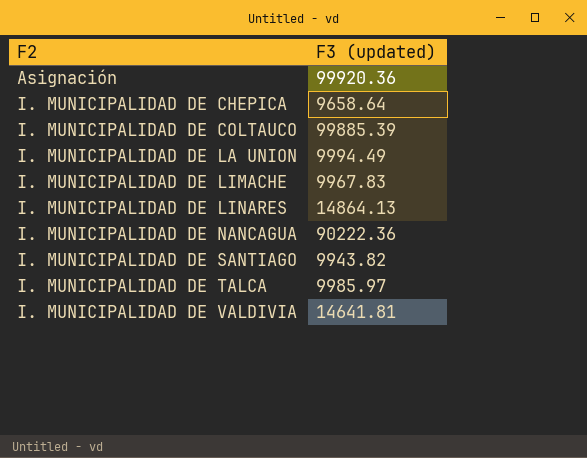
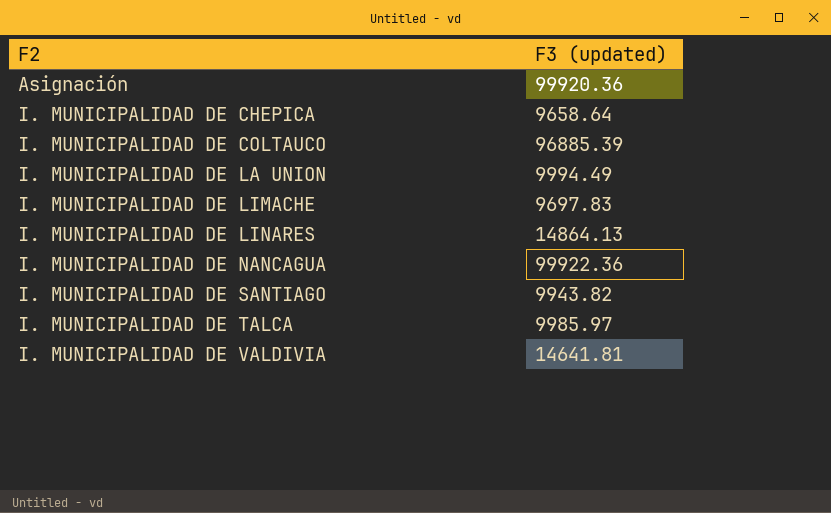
I. MUNICIPALIDAD DE COLTAUCO | F3 (updated): 99885.39 -> 96885.39
I. MUNICIPALIDAD DE LIMACHE | F3 (updated): 9967.83 -> 9697.83
I. MUNICIPALIDAD DE NANCAGUA | F3 (updated): 90222.36 -> 99922.36

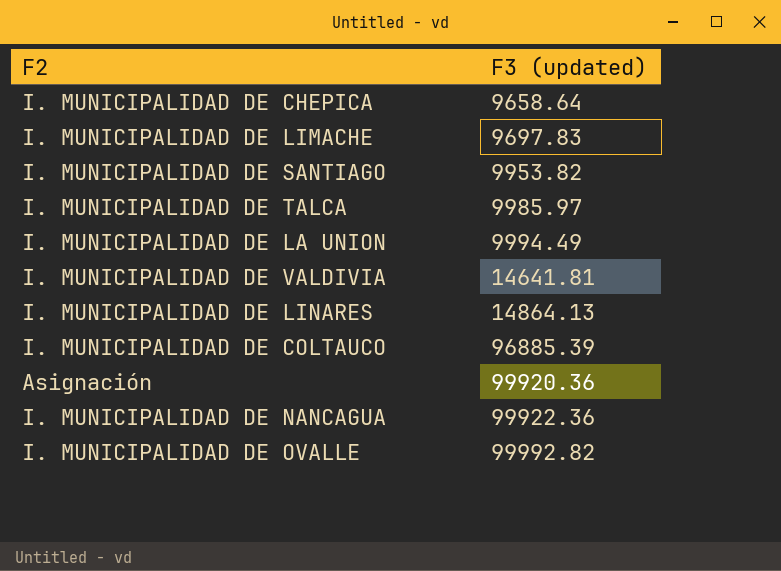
row order: F2 ascending -> F3 (updated) ascending
I. MUNICIPALIDAD DE SANTIAGO | F3 (updated): 9943.82 -> 9953.82
row I. MUNICIPALIDAD DE OVALLE: none -> 99992.82

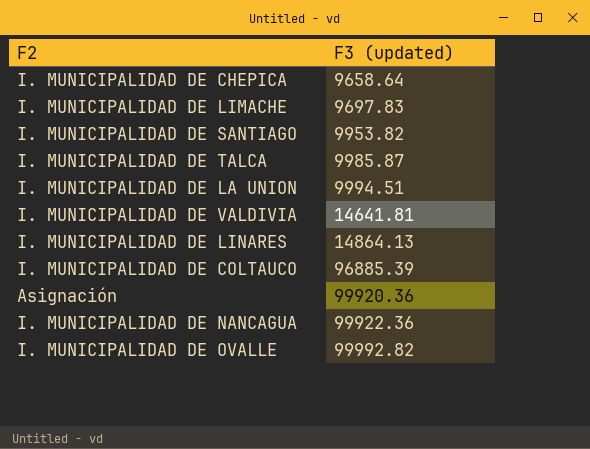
I. MUNICIPALIDAD DE TALCA | F3 (updated): 9985.97 -> 9985.87
I. MUNICIPALIDAD DE LA UNION | F3 (updated): 9994.49 -> 9994.51

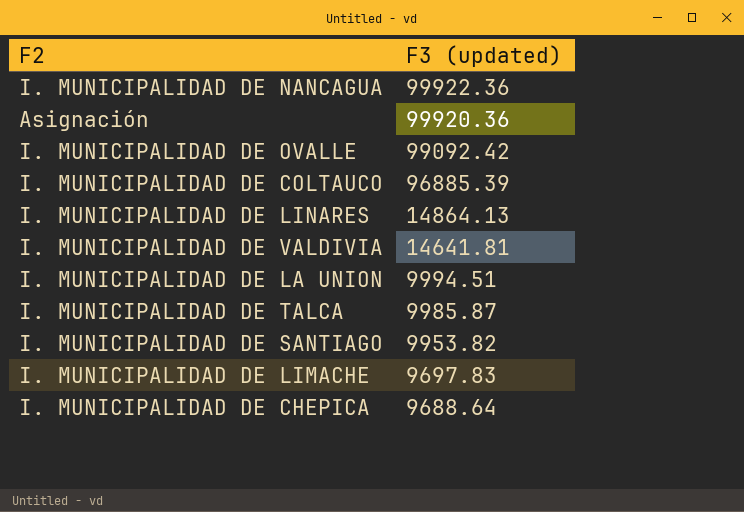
row order: F3 (updated) ascending -> F3 (updated) descending
I. MUNICIPALIDAD DE OVALLE | F3 (updated): 99992.82 -> 99092.42
I. MUNICIPALIDAD DE CHEPICA | F3 (updated): 9658.64 -> 9688.64

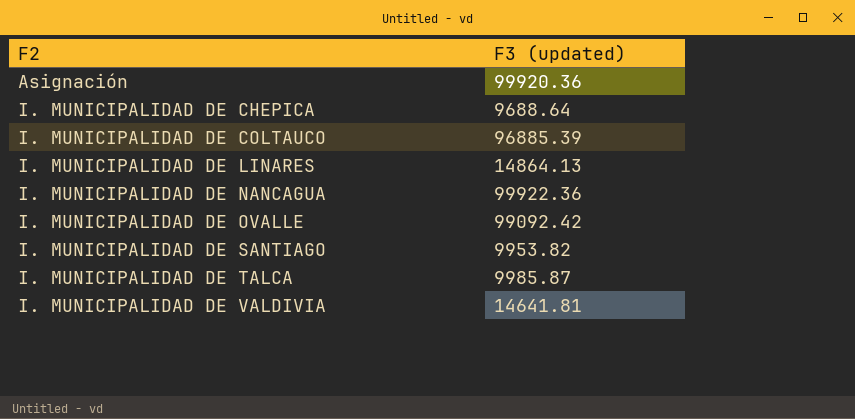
row order: F3 (updated) descending -> F2 ascending
row I. MUNICIPALIDAD DE LA UNION: 9994.51 -> none
row I. MUNICIPALIDAD DE LIMACHE: 9697.83 -> none

